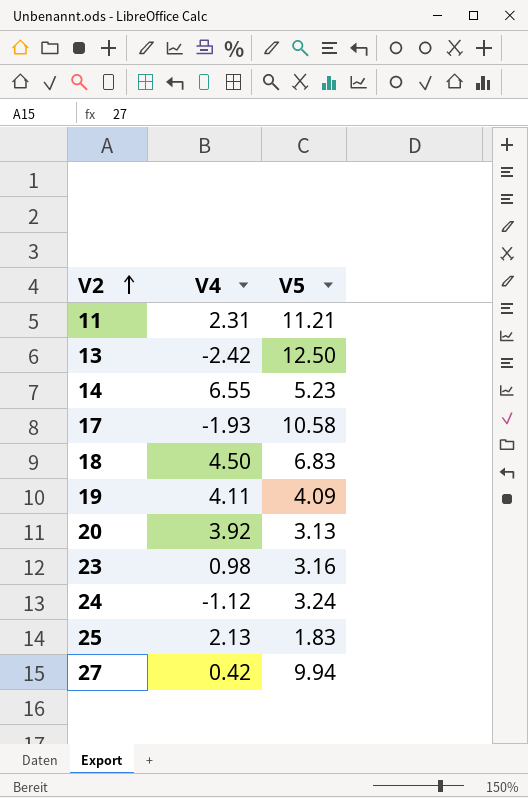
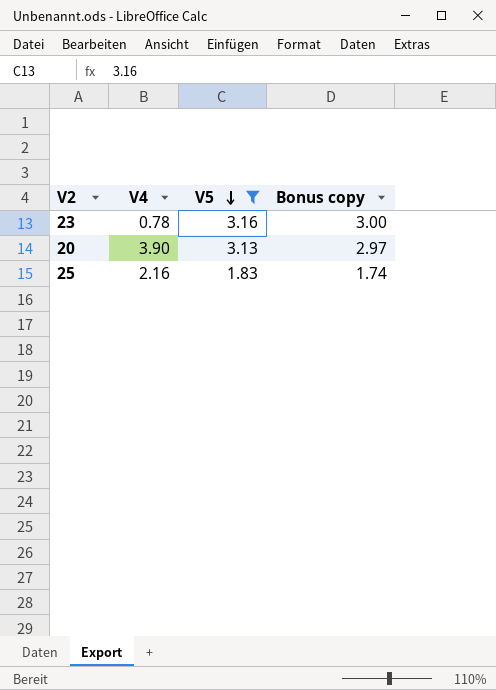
filter: none -> V5 <= 3.16
row order: V2 ascending -> V5 descending
column Bonus copy | formula: none -> [V5] * 0.95
23 | V4: 0.98 -> 0.78
20 | V4: 3.92 -> 3.90
25 | V4: 2.13 -> 2.16

